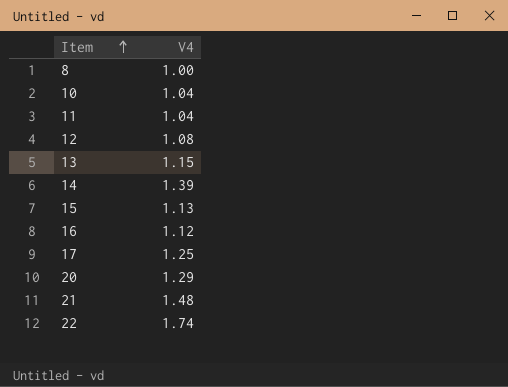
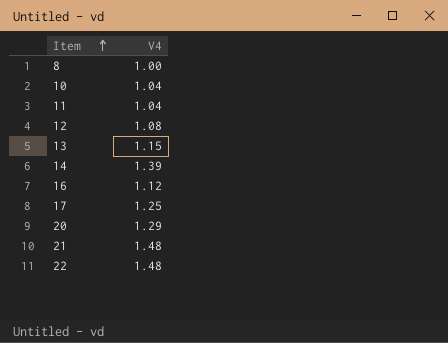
row 15: 1.13 -> none
22 | V4: 1.74 -> 1.48

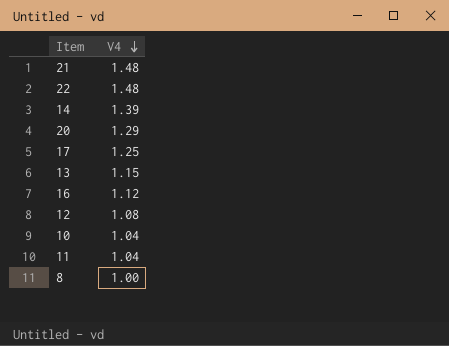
row order: Item ascending -> V4 descending

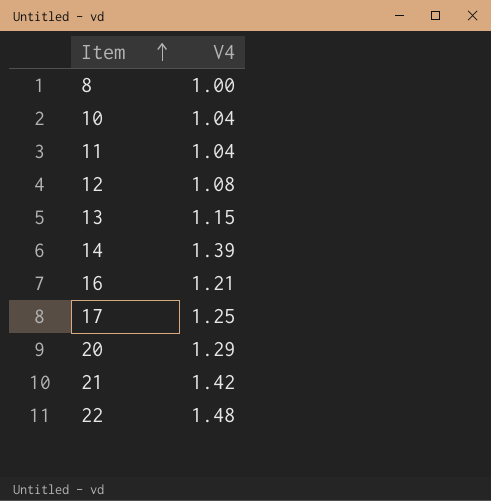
row order: V4 descending -> Item ascending
16 | V4: 1.12 -> 1.21
21 | V4: 1.48 -> 1.42

